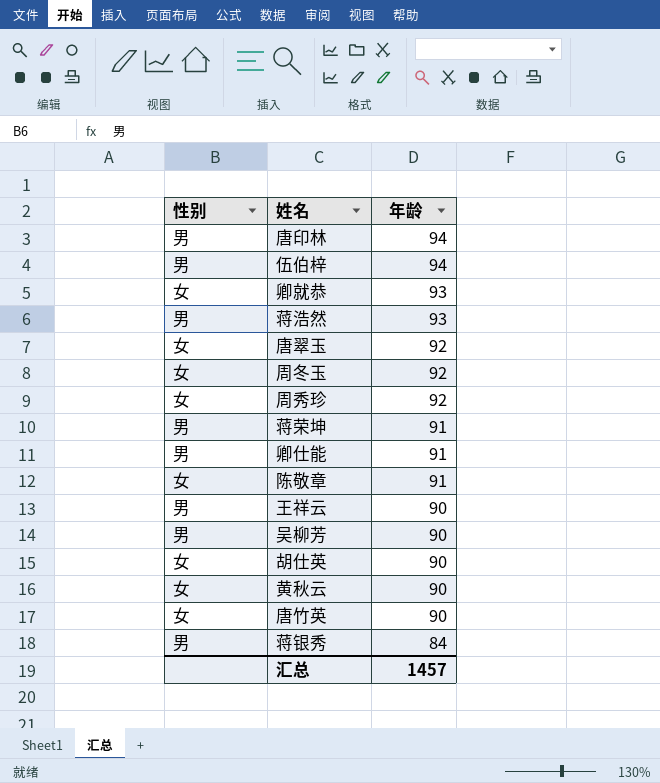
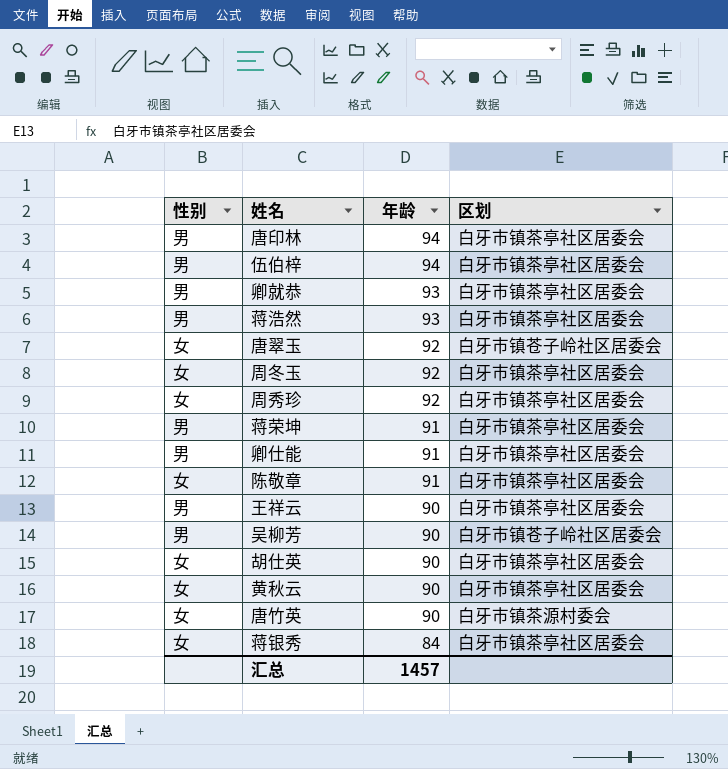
column 区划 | position: none -> 4
卿就恭 | 性别: 女 -> 男
蒋银秀 | 性别: 男 -> 女

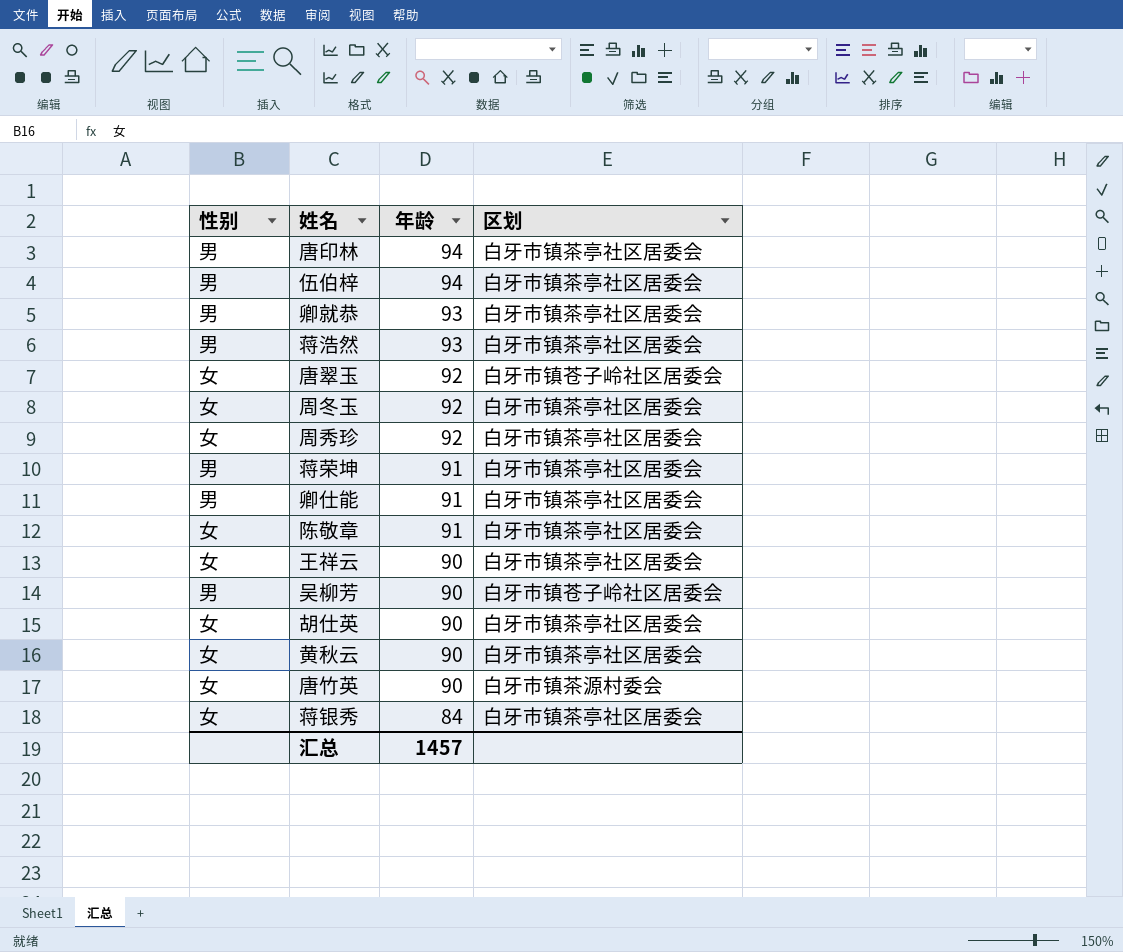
王祥云 | 性别: 男 -> 女

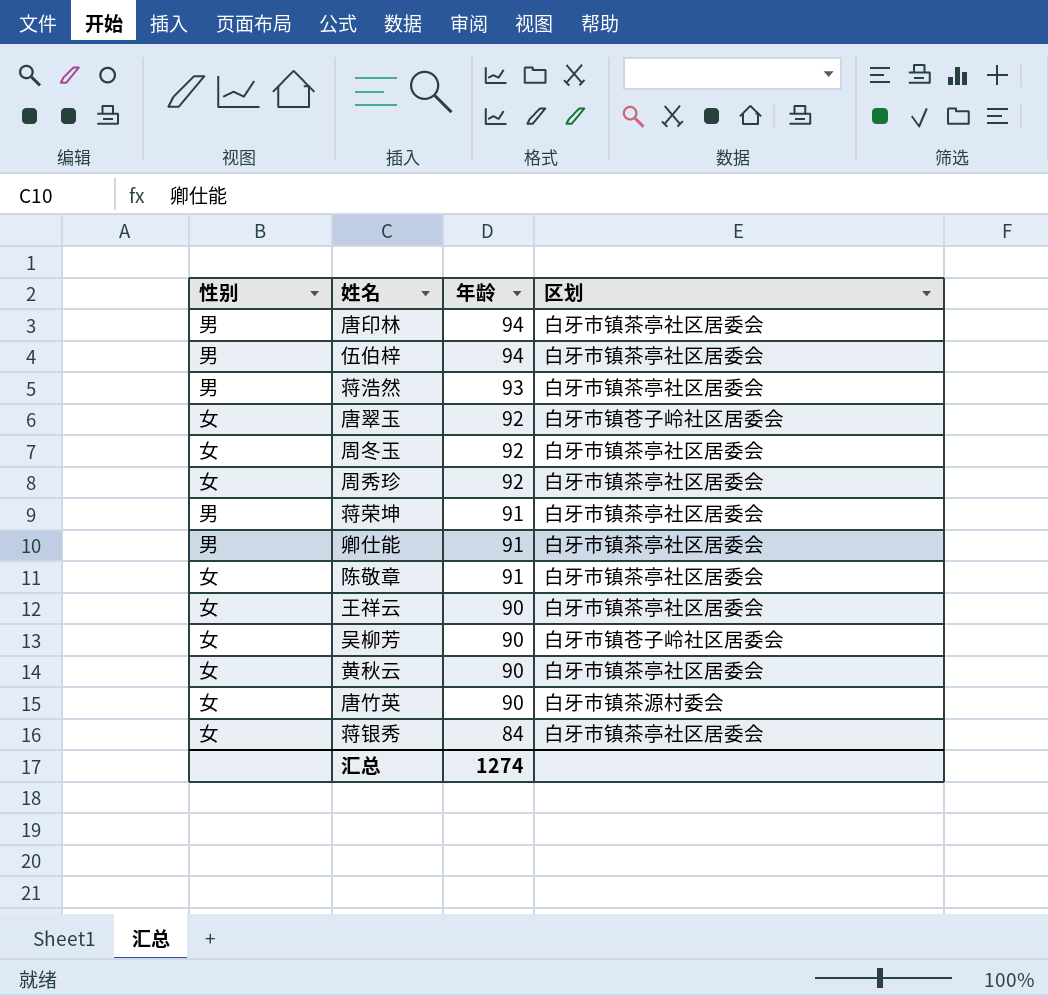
row 卿就恭: 男 | 93 | 白牙市镇茶亭社区居委会 -> none
row 胡仕英: 女 | 90 | 白牙市镇茶亭社区居委会 -> none
吴柳芳 | 性别: 男 -> 女
汇总 | 年龄: 1457 -> 1274

